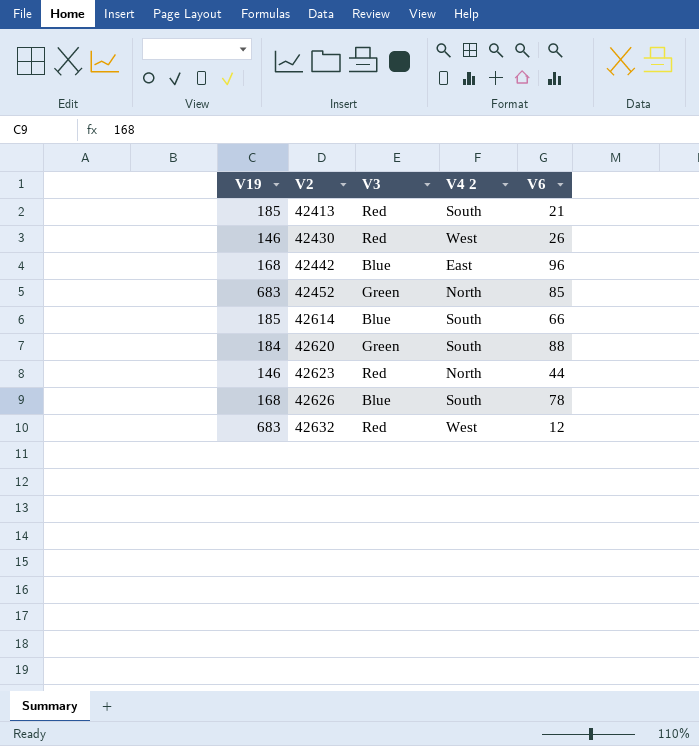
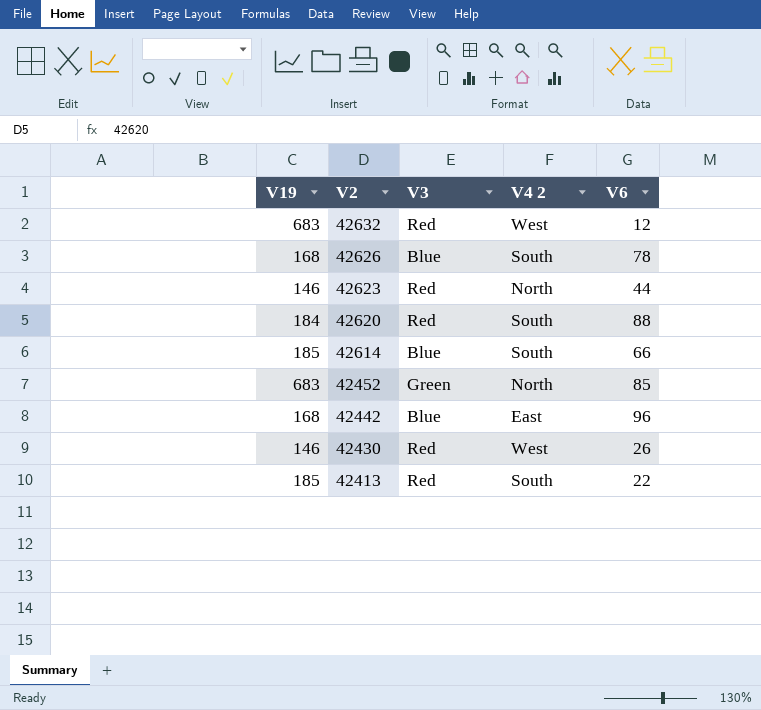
row order: V2 ascending -> V2 descending
42620 | V3: Green -> Red
42413 | V6: 21 -> 22

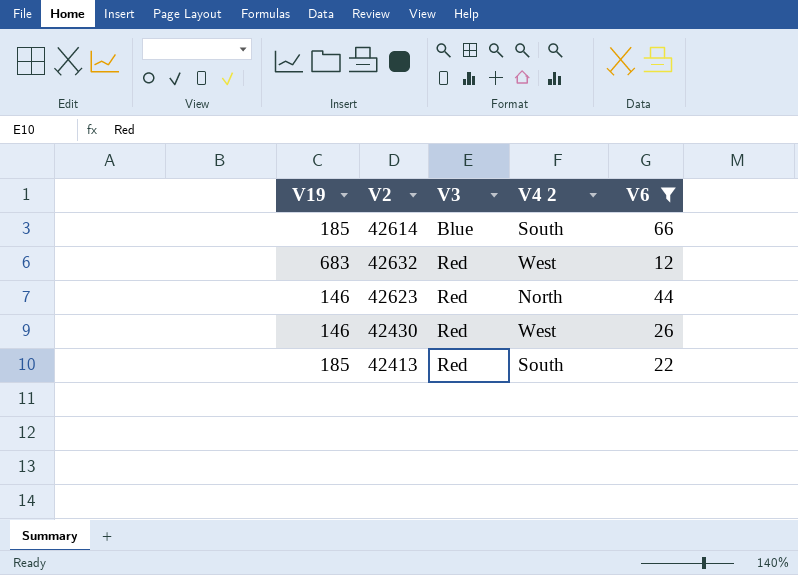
filter: none -> V6 <= 66
row order: V2 descending -> V3 ascending

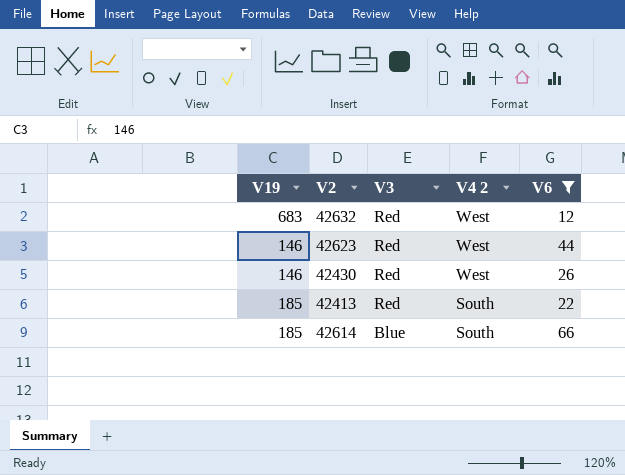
row order: V3 ascending -> V3 descending
42623 | V4 2: North -> West

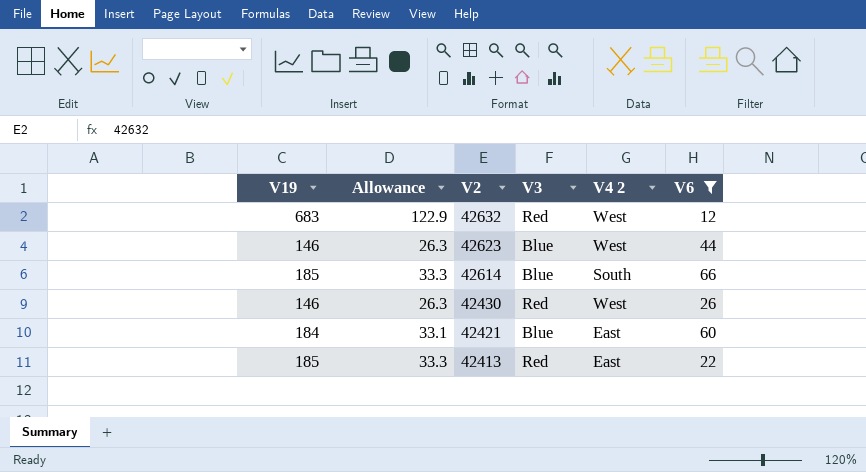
row order: V3 descending -> V2 descending
column Allowance | formula: none -> [V19] * 0.18
42623 | V3: Red -> Blue
row 42421: none -> 184 | 33.1 | Blue | East | 60
42413 | V4 2: South -> East

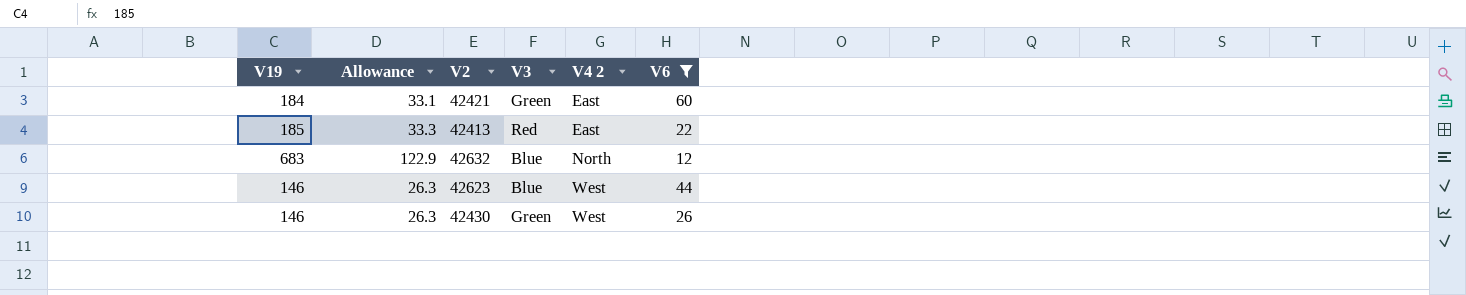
row order: V2 descending -> V4 2 ascending
row 42614: 185 | 33.3 | Blue | South | 66 -> none
42421 | V3: Blue -> Green
42632 | V3: Red -> Blue
42632 | V4 2: West -> North
42430 | V3: Red -> Green

